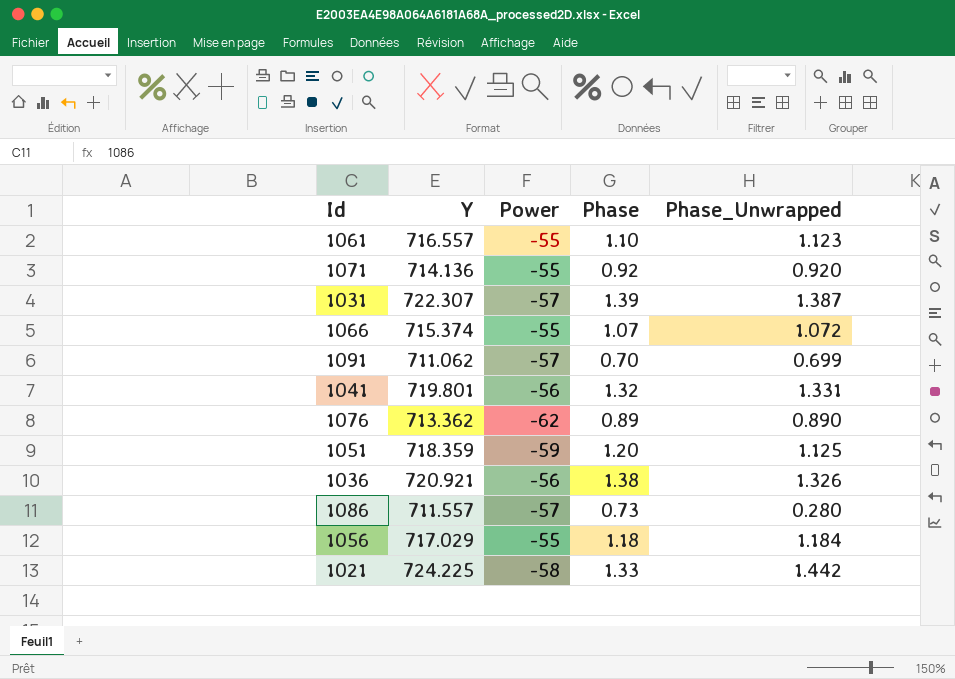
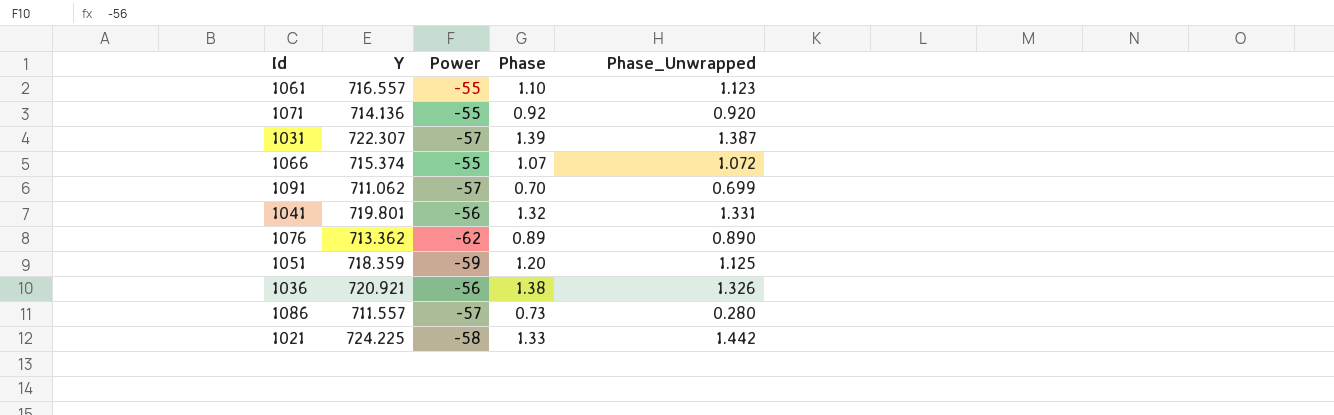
row 1056: 717.029 | -55 | 1.18 | 1.184 -> none

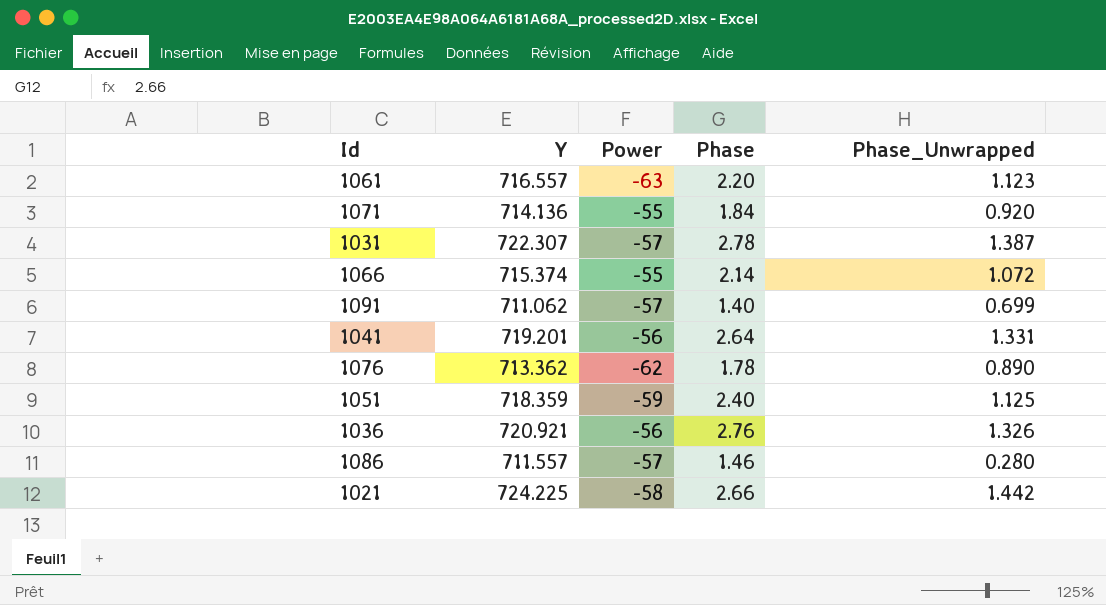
1061 | Power: -55 -> -63
1061 | Phase: 1.10 -> 2.20
1071 | Phase: 0.92 -> 1.84
1031 | Phase: 1.39 -> 2.78
1066 | Phase: 1.07 -> 2.14
1091 | Phase: 0.70 -> 1.40
1041 | Y: 719.801 -> 719.201
1041 | Phase: 1.32 -> 2.64
1076 | Phase: 0.89 -> 1.78
1051 | Phase: 1.20 -> 2.40
1036 | Phase: 1.38 -> 2.76
1086 | Phase: 0.73 -> 1.46
1021 | Phase: 1.33 -> 2.66

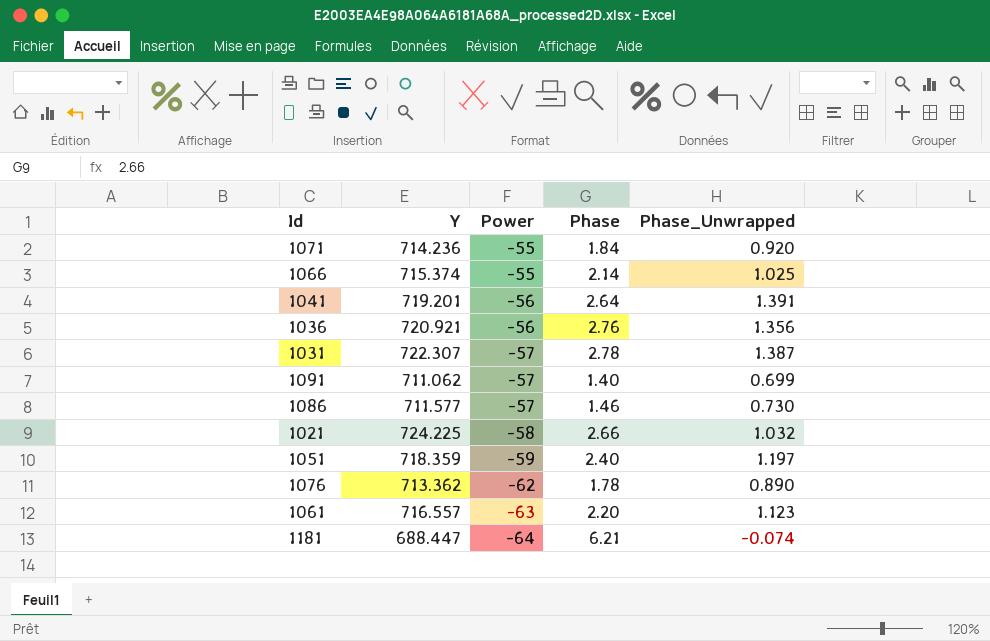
row order: none -> Power descending
1071 | Y: 714.136 -> 714.236
1066 | Phase_Unwrapped: 1.072 -> 1.025
1041 | Phase_Unwrapped: 1.331 -> 1.391
1036 | Phase_Unwrapped: 1.326 -> 1.356
1086 | Y: 711.557 -> 711.577
1086 | Phase_Unwrapped: 0.280 -> 0.730
1021 | Phase_Unwrapped: 1.442 -> 1.032
1051 | Phase_Unwrapped: 1.125 -> 1.197
row 1181: none -> 688.447 | -64 | 6.21 | -0.074

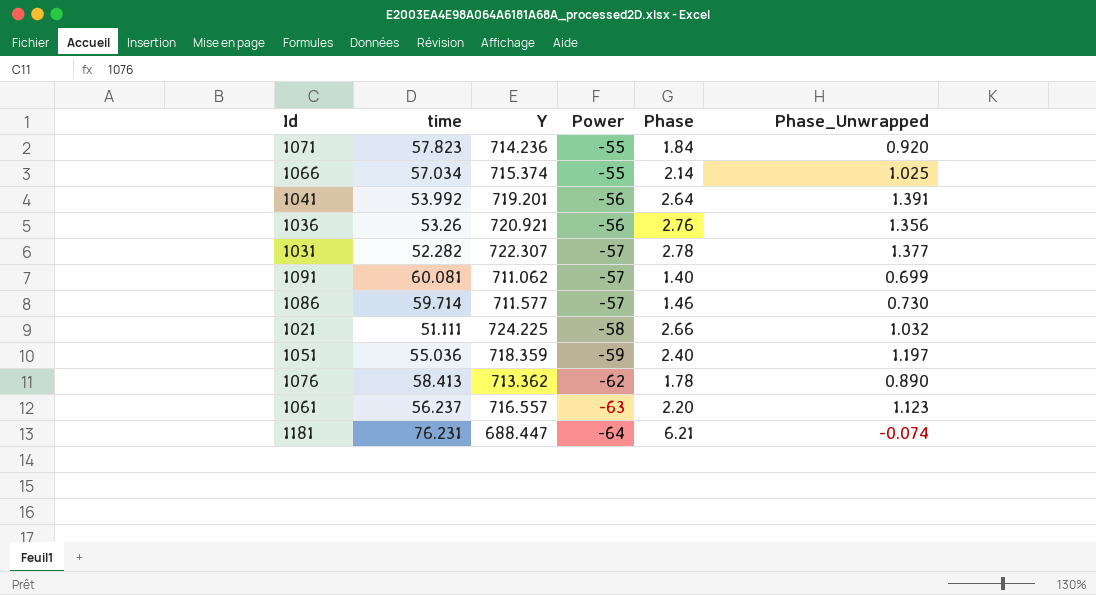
column time | position: none -> 2
1031 | Phase_Unwrapped: 1.387 -> 1.377

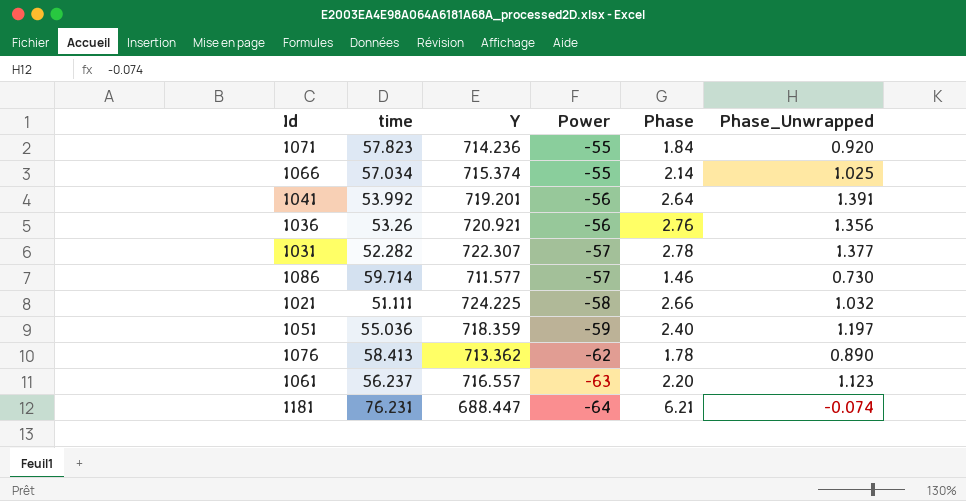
row 1091: 60.081 | 711.062 | -57 | 1.40 | 0.699 -> none

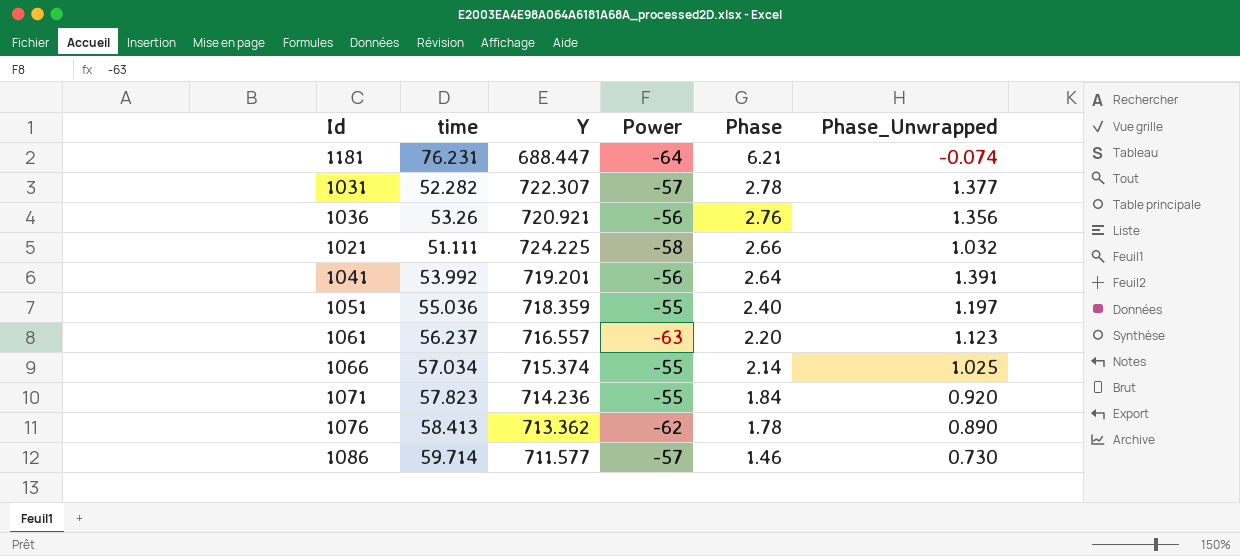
row order: Power descending -> Phase descending
1051 | Power: -59 -> -55

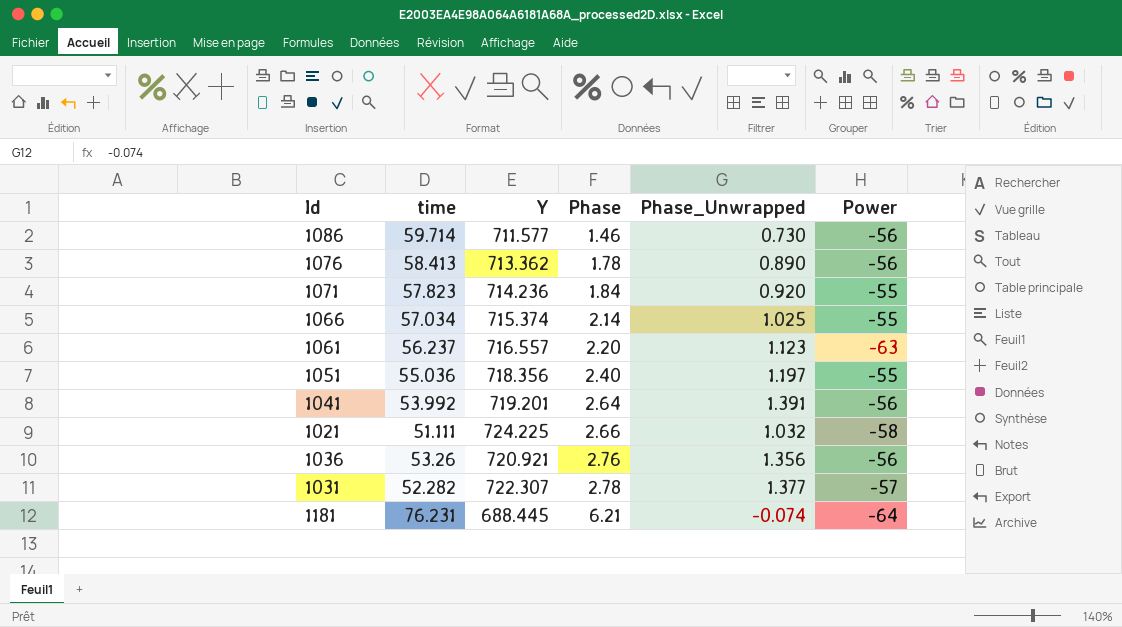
row order: Phase descending -> Phase ascending
column Power | position: 4 -> 6
1086 | Power: -57 -> -56
1076 | Power: -62 -> -56
1051 | Y: 718.359 -> 718.356
1181 | Y: 688.447 -> 688.445

